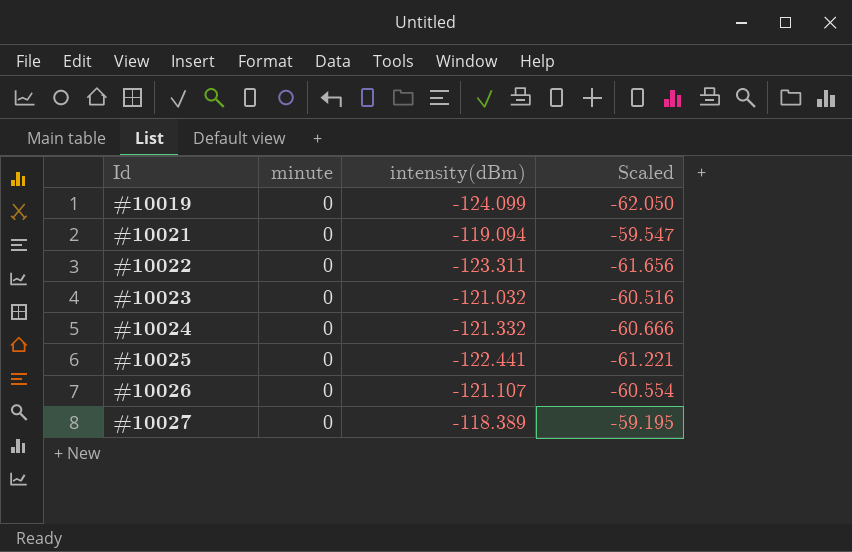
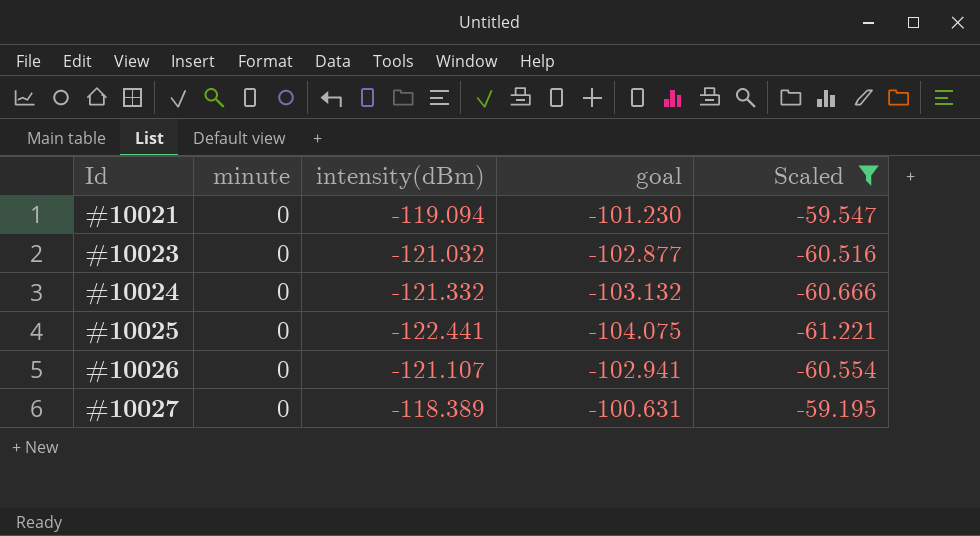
filter: none -> Scaled >= -61.221
column goal | formula: none -> [intensity(dBm)] * 0.85

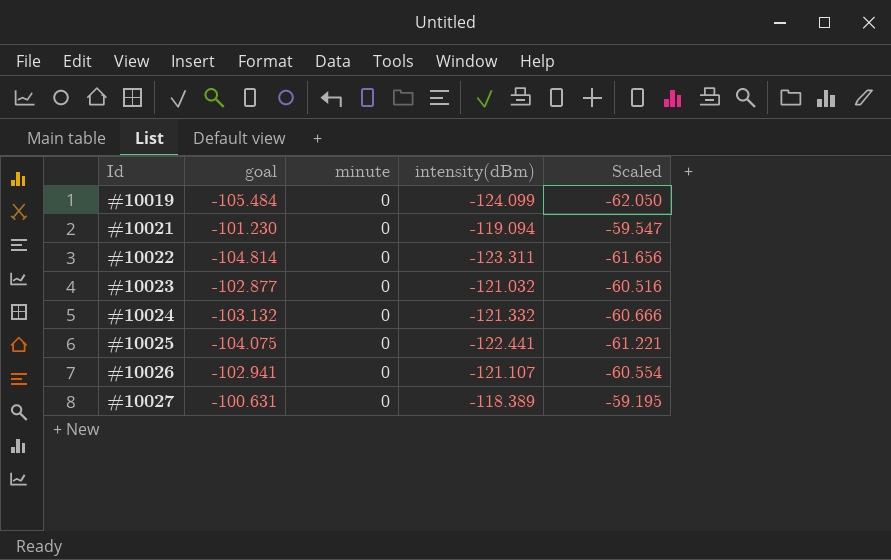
filter: Scaled >= -61.221 -> none
column goal | position: 4 -> 2

